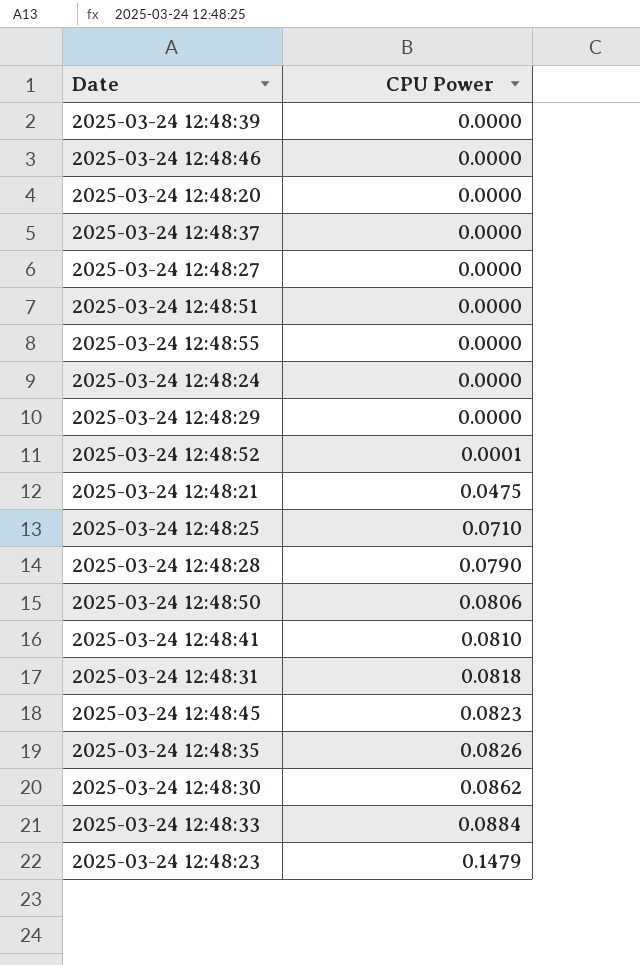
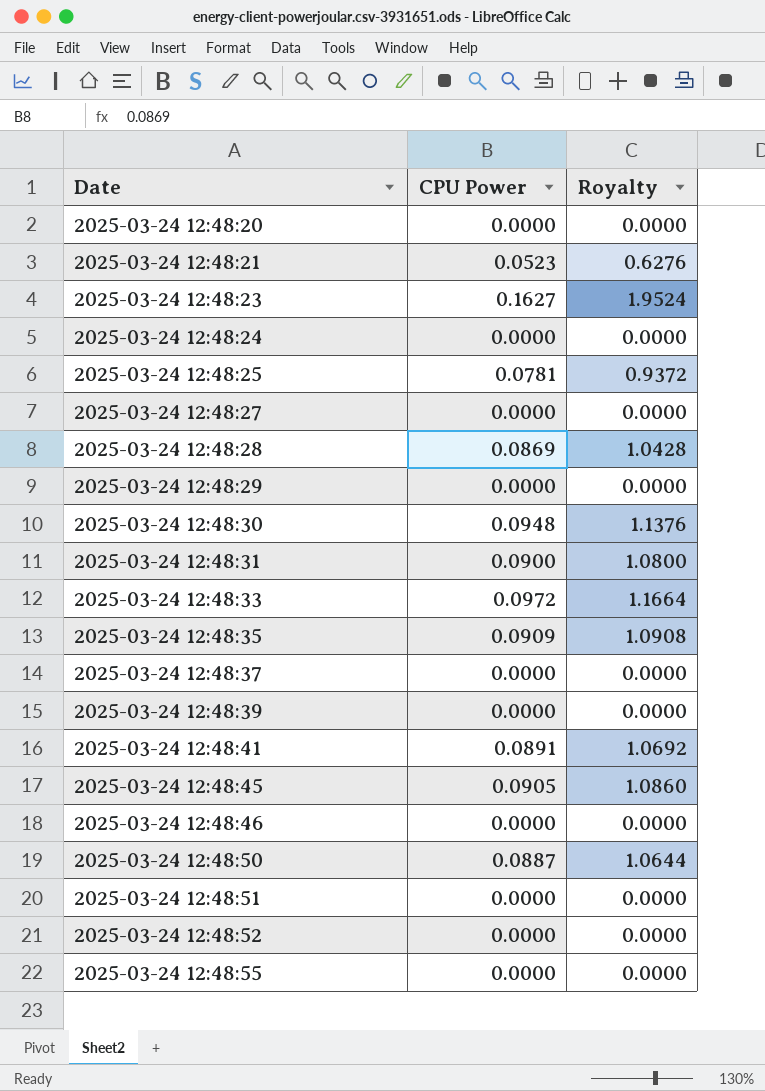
row order: CPU Power ascending -> Date ascending
column Royalty | formula: none -> [CPU Power] * 12
2025-03-24 12:48:21 | CPU Power: 0.0475 -> 0.0523
2025-03-24 12:48:23 | CPU Power: 0.1479 -> 0.1627
2025-03-24 12:48:25 | CPU Power: 0.0710 -> 0.0781
2025-03-24 12:48:28 | CPU Power: 0.0790 -> 0.0869
2025-03-24 12:48:30 | CPU Power: 0.0862 -> 0.0948
2025-03-24 12:48:31 | CPU Power: 0.0818 -> 0.0900
2025-03-24 12:48:33 | CPU Power: 0.0884 -> 0.0972
2025-03-24 12:48:35 | CPU Power: 0.0826 -> 0.0909
2025-03-24 12:48:41 | CPU Power: 0.0810 -> 0.0891
2025-03-24 12:48:45 | CPU Power: 0.0823 -> 0.0905
2025-03-24 12:48:50 | CPU Power: 0.0806 -> 0.0887
2025-03-24 12:48:52 | CPU Power: 0.0001 -> 0.0000

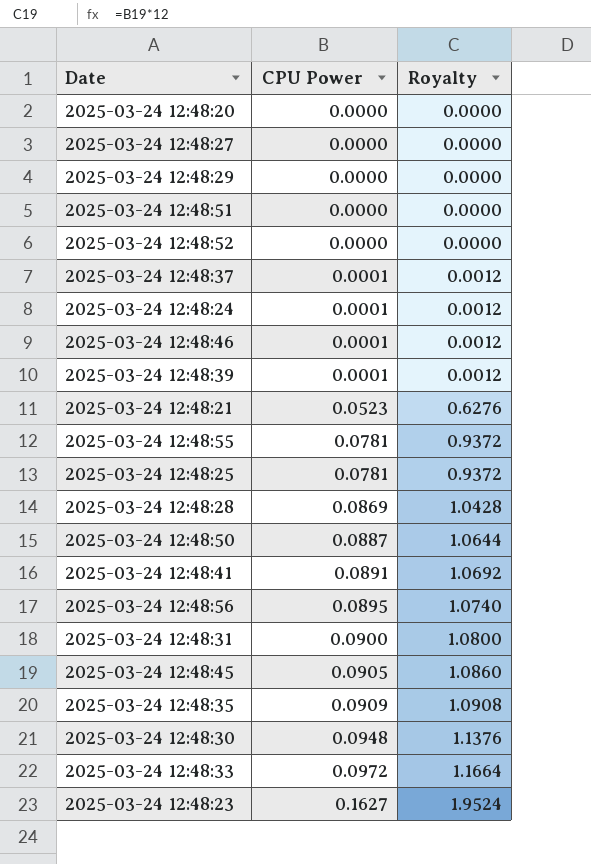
row order: Date ascending -> CPU Power ascending
2025-03-24 12:48:37 | CPU Power: 0.0000 -> 0.0001
2025-03-24 12:48:37 | Royalty: 0.0000 -> 0.0012
2025-03-24 12:48:24 | CPU Power: 0.0000 -> 0.0001
2025-03-24 12:48:24 | Royalty: 0.0000 -> 0.0012
2025-03-24 12:48:46 | CPU Power: 0.0000 -> 0.0001
2025-03-24 12:48:46 | Royalty: 0.0000 -> 0.0012
2025-03-24 12:48:39 | CPU Power: 0.0000 -> 0.0001
2025-03-24 12:48:39 | Royalty: 0.0000 -> 0.0012
2025-03-24 12:48:55 | CPU Power: 0.0000 -> 0.0781
2025-03-24 12:48:55 | Royalty: 0.0000 -> 0.9372
row 2025-03-24 12:48:56: none -> 0.0895 | 1.0740

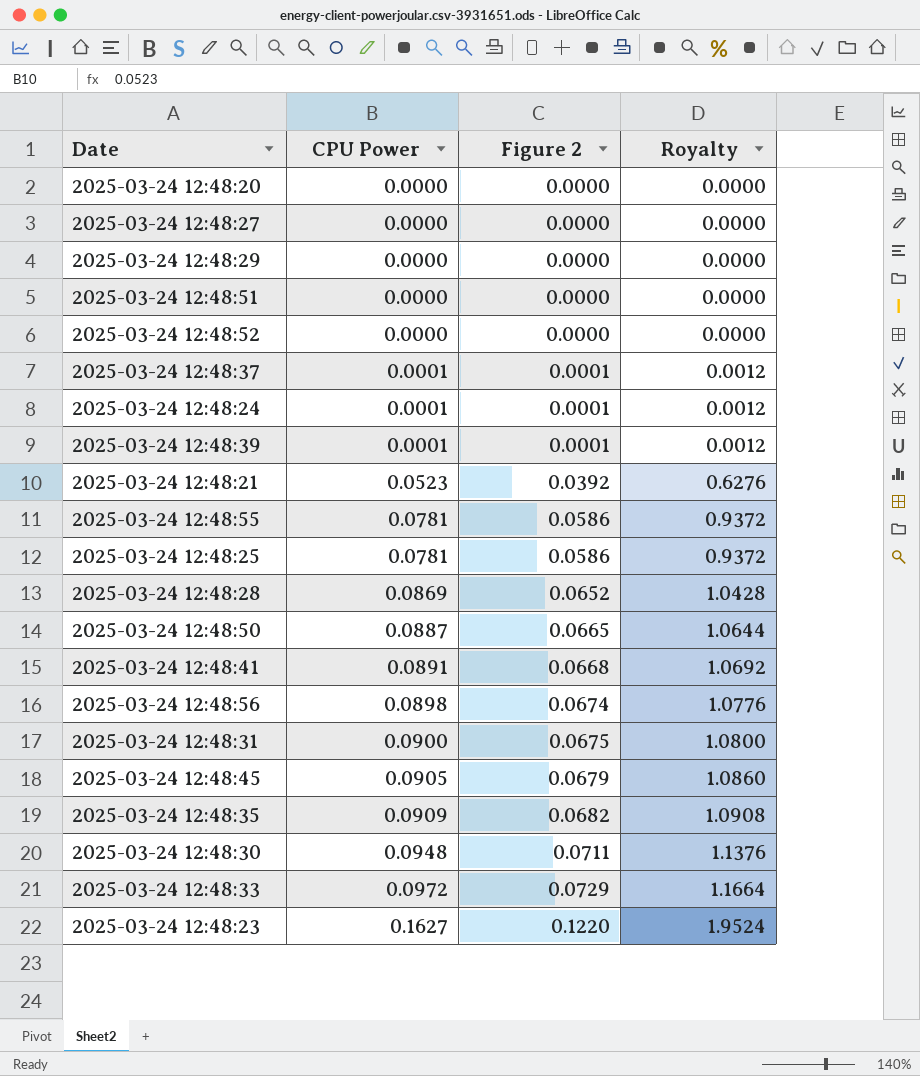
column Figure 2 | formula: none -> [CPU Power] * 0.75
row 2025-03-24 12:48:46: 0.0001 | 0.0012 -> none
2025-03-24 12:48:56 | CPU Power: 0.0895 -> 0.0898
2025-03-24 12:48:56 | Royalty: 1.0740 -> 1.0776

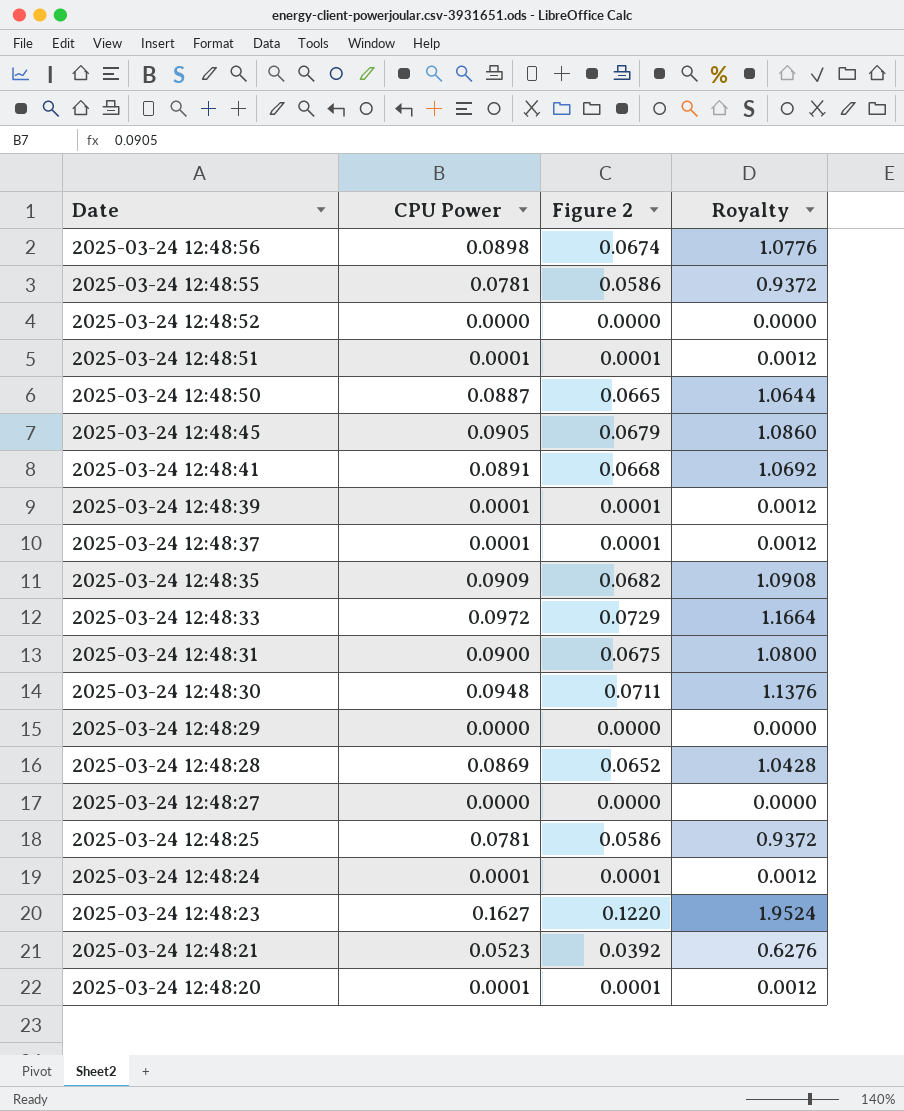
row order: CPU Power ascending -> Date descending
2025-03-24 12:48:51 | CPU Power: 0.0000 -> 0.0001
2025-03-24 12:48:51 | Figure 2: 0.0000 -> 0.0001
2025-03-24 12:48:51 | Royalty: 0.0000 -> 0.0012
2025-03-24 12:48:20 | CPU Power: 0.0000 -> 0.0001
2025-03-24 12:48:20 | Figure 2: 0.0000 -> 0.0001
2025-03-24 12:48:20 | Royalty: 0.0000 -> 0.0012

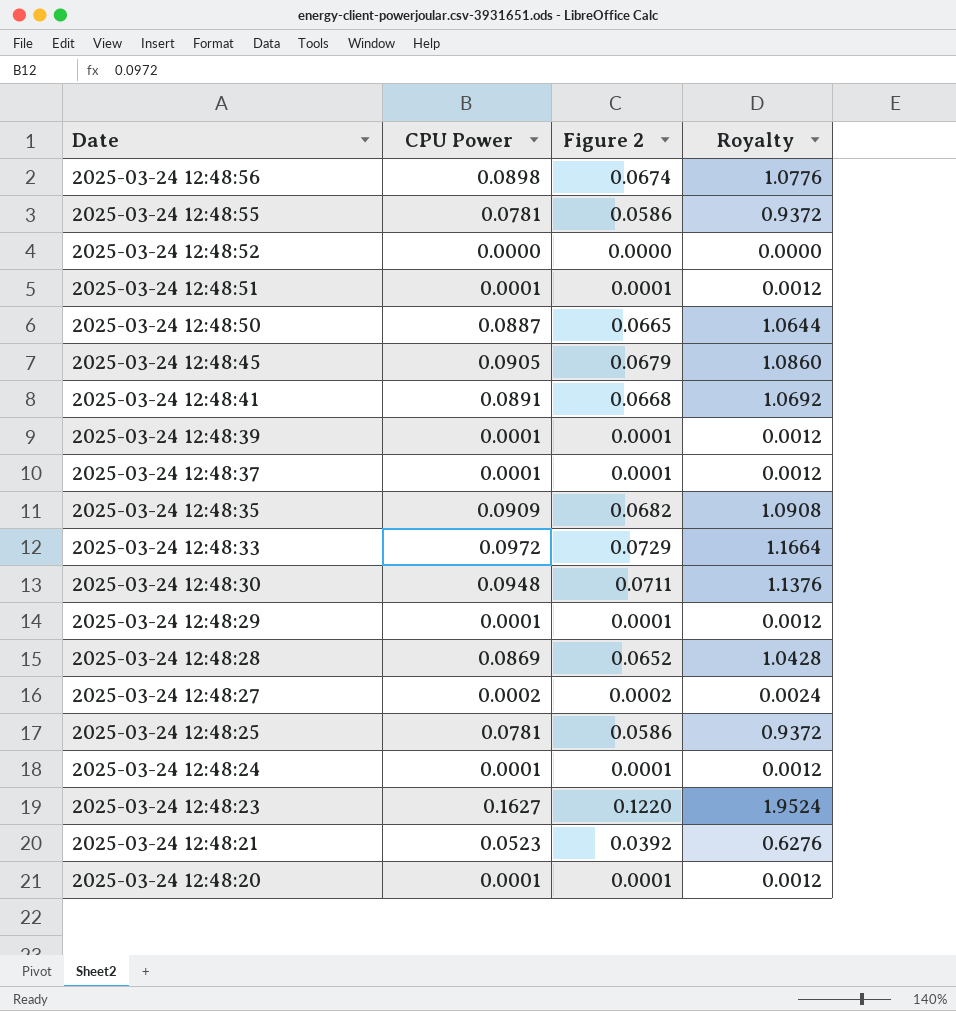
row 2025-03-24 12:48:31: 0.0900 | 0.0675 | 1.0800 -> none
2025-03-24 12:48:29 | CPU Power: 0.0000 -> 0.0001
2025-03-24 12:48:29 | Figure 2: 0.0000 -> 0.0001
2025-03-24 12:48:29 | Royalty: 0.0000 -> 0.0012
2025-03-24 12:48:27 | CPU Power: 0.0000 -> 0.0002
2025-03-24 12:48:27 | Figure 2: 0.0000 -> 0.0002
2025-03-24 12:48:27 | Royalty: 0.0000 -> 0.0024

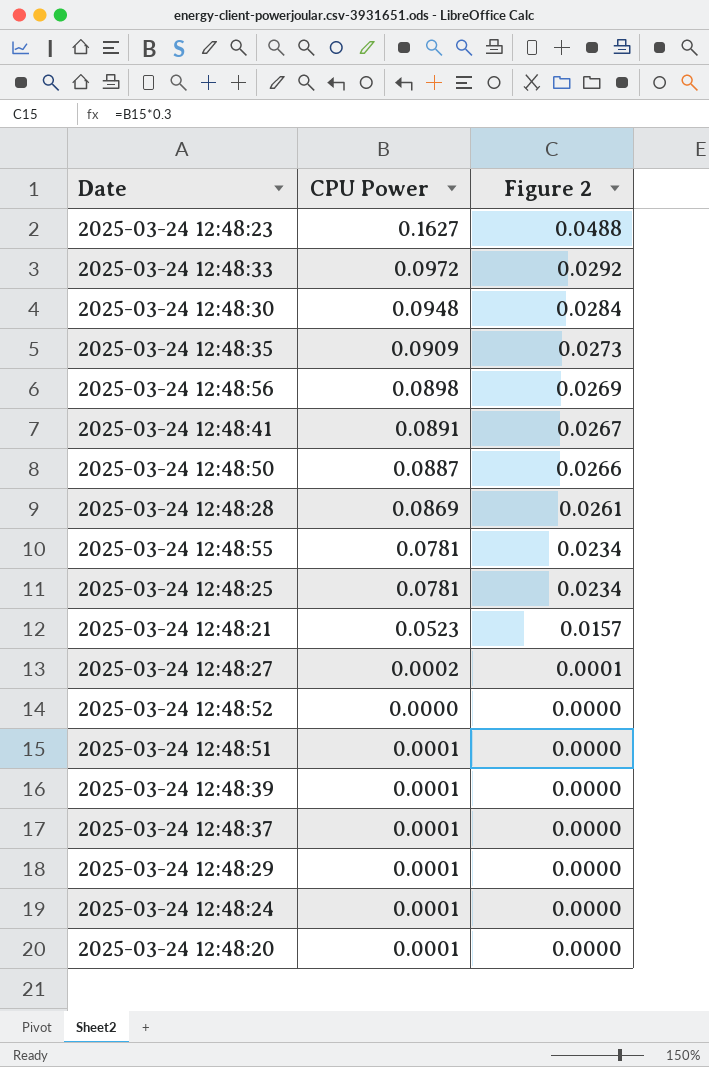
row order: Date descending -> Figure 2 descending
column Royalty | formula: [CPU Power] * 12 -> none
column Figure 2 | formula: [CPU Power] * 0.75 -> [CPU Power] * 0.3
row 2025-03-24 12:48:45: 0.0905 | 0.0679 | 1.0860 -> none

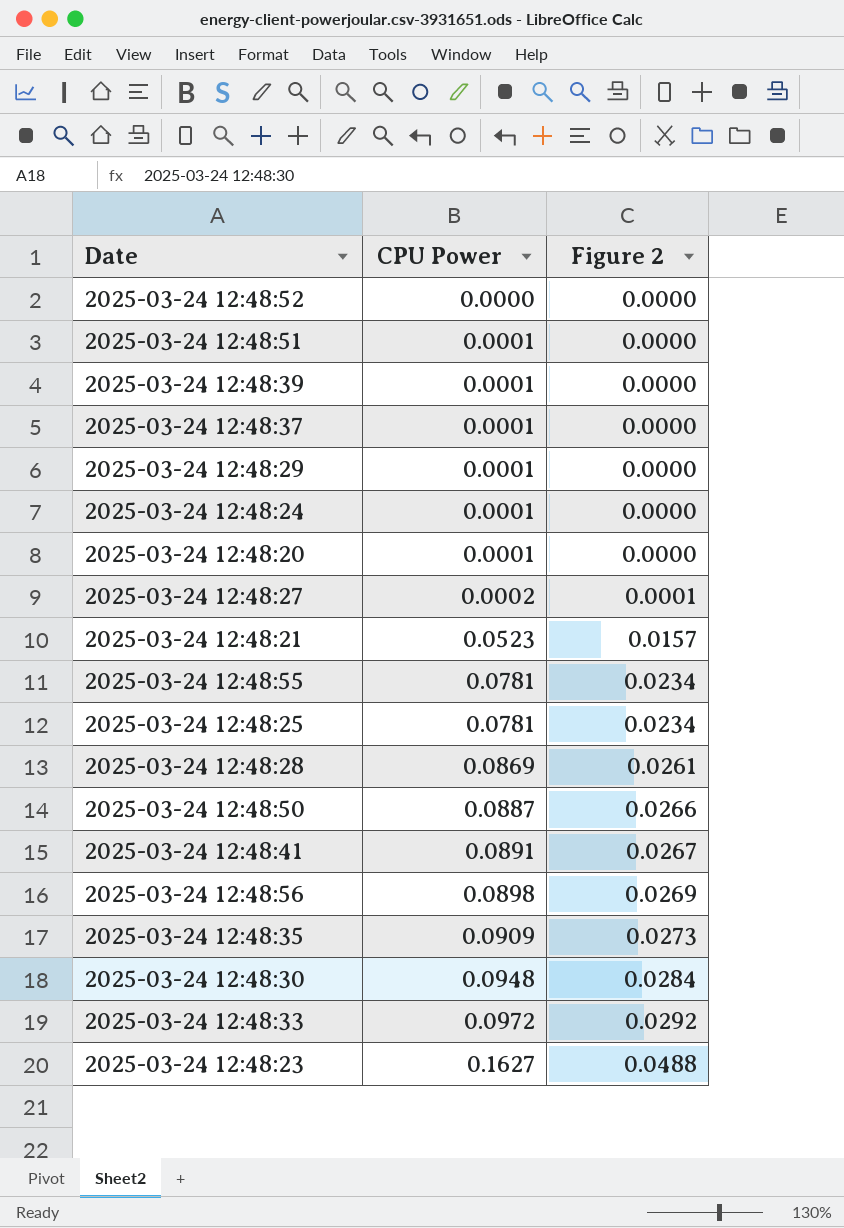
row order: Figure 2 descending -> CPU Power ascending

